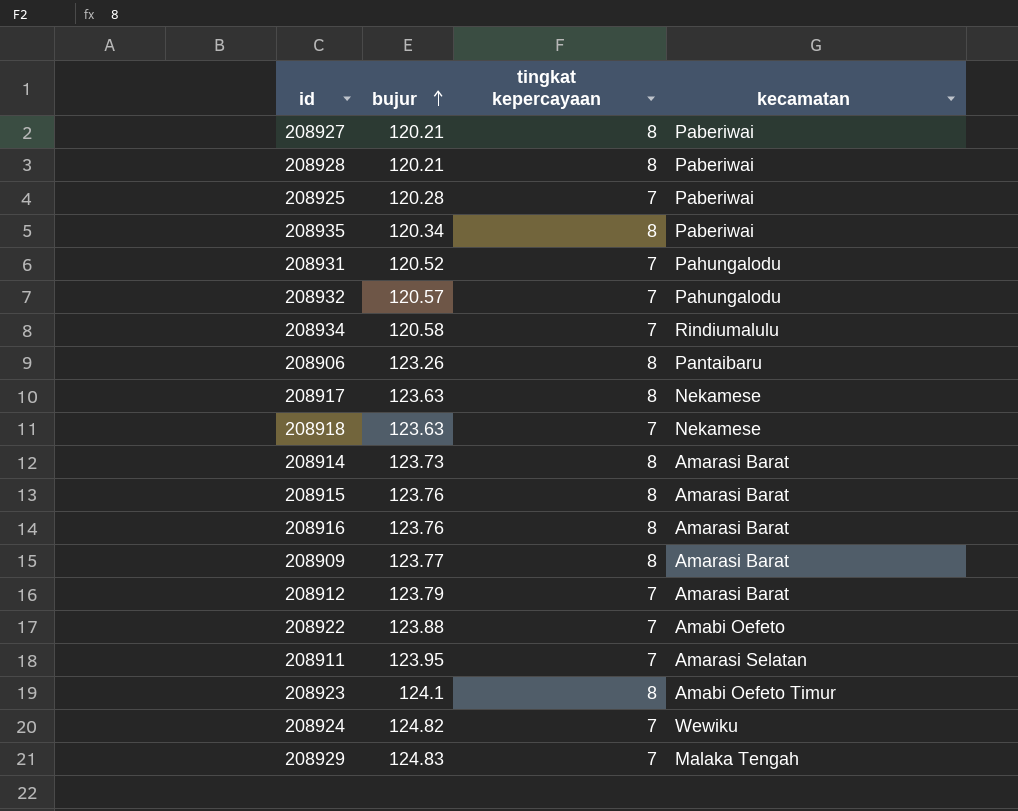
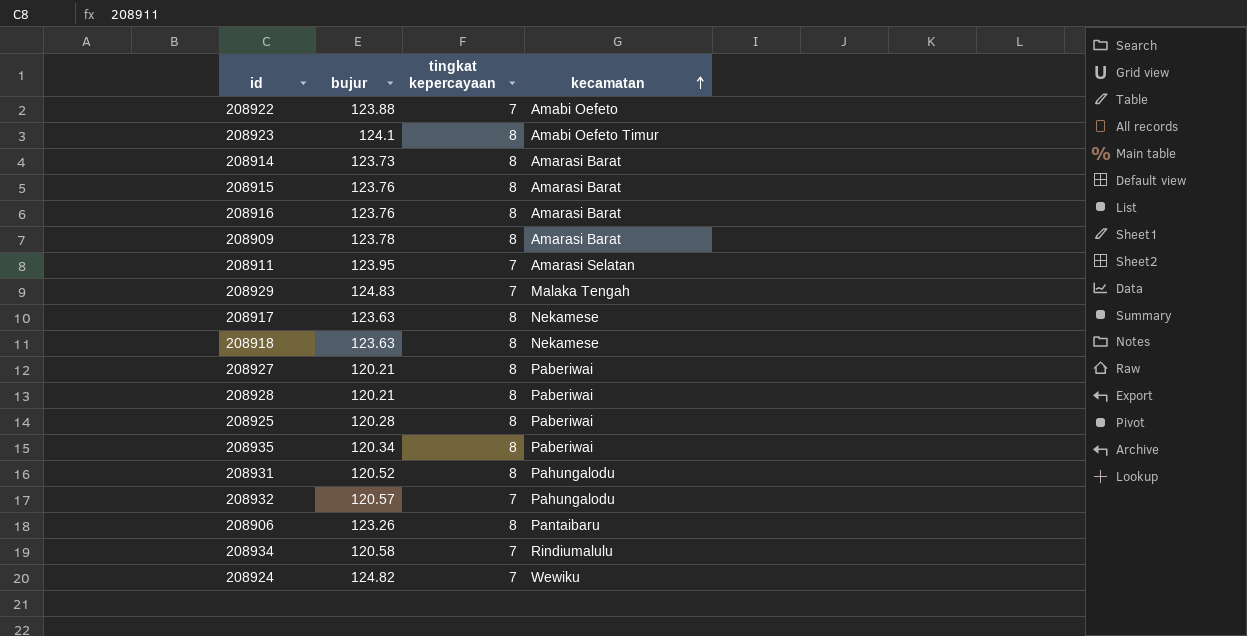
row order: bujur ascending -> kecamatan ascending
row 208912: 123.79 | 7 | Amarasi Barat -> none
208909 | bujur: 123.77 -> 123.78
208918 | tingkat kepercayaan: 7 -> 8
208925 | tingkat kepercayaan: 7 -> 8
208931 | tingkat kepercayaan: 7 -> 8

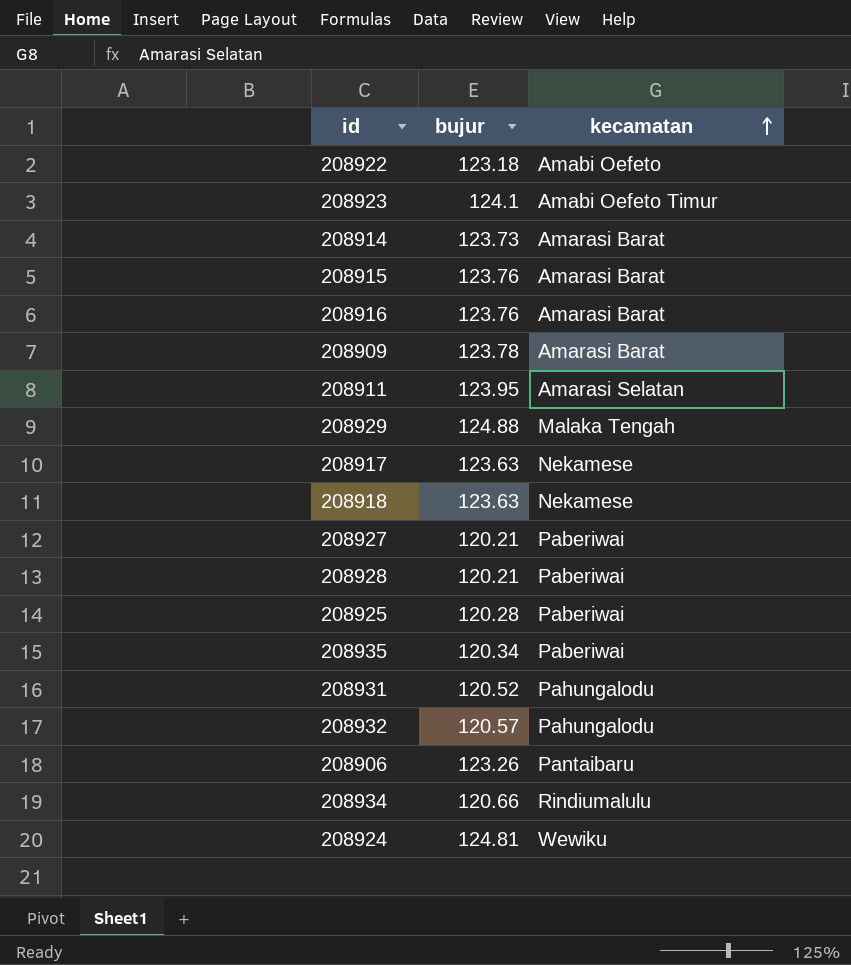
column tingkat kepercayaan | position: 3 -> none
208922 | bujur: 123.88 -> 123.18
208929 | bujur: 124.83 -> 124.88
208934 | bujur: 120.58 -> 120.66
208924 | bujur: 124.82 -> 124.81

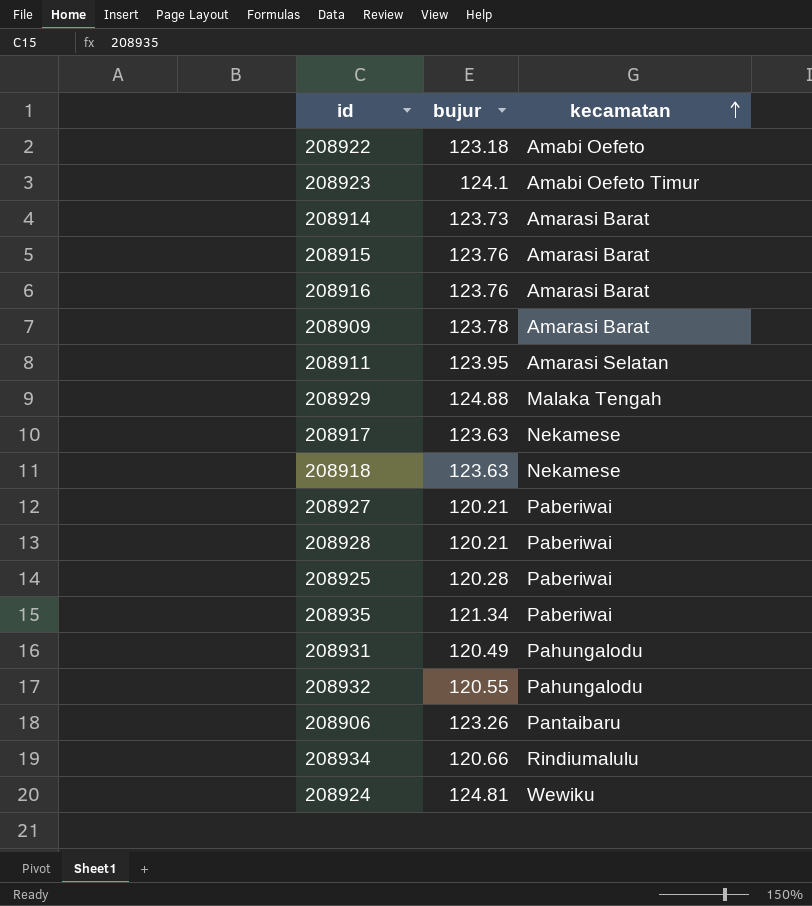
208935 | bujur: 120.34 -> 121.34
208931 | bujur: 120.52 -> 120.49
208932 | bujur: 120.57 -> 120.55

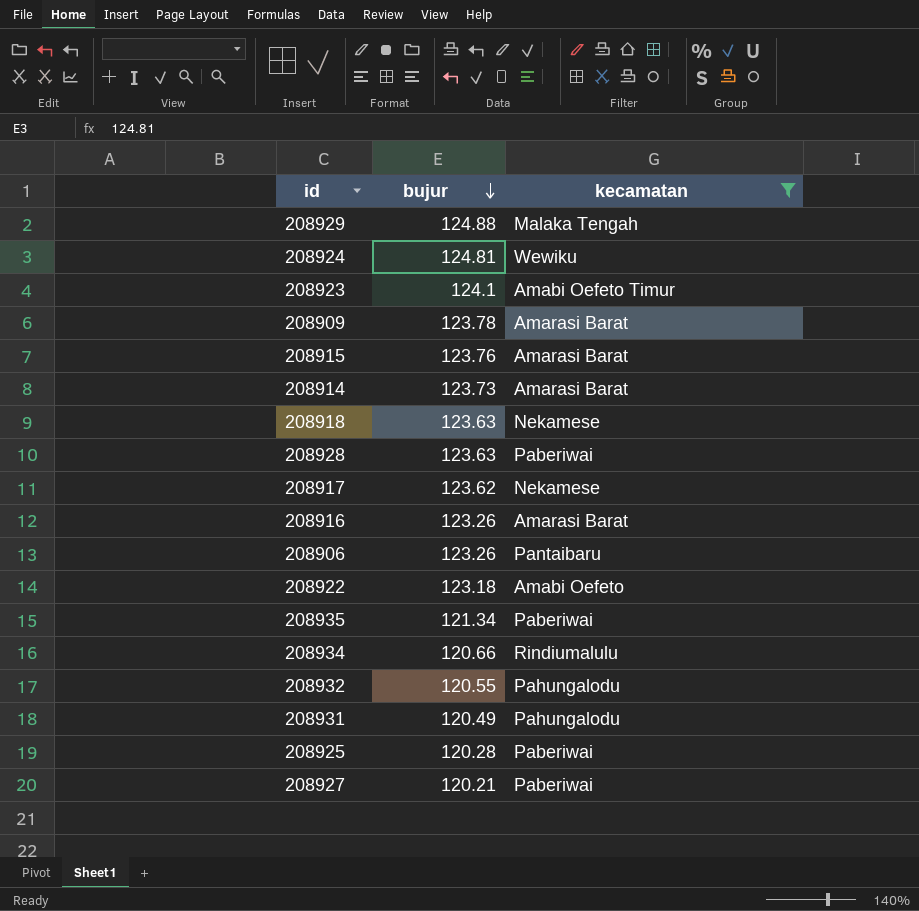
filter: none -> kecamatan != Amarasi Selatan
row order: kecamatan ascending -> bujur descending
208928 | bujur: 120.21 -> 123.63
208917 | bujur: 123.63 -> 123.62
208916 | bujur: 123.76 -> 123.26

